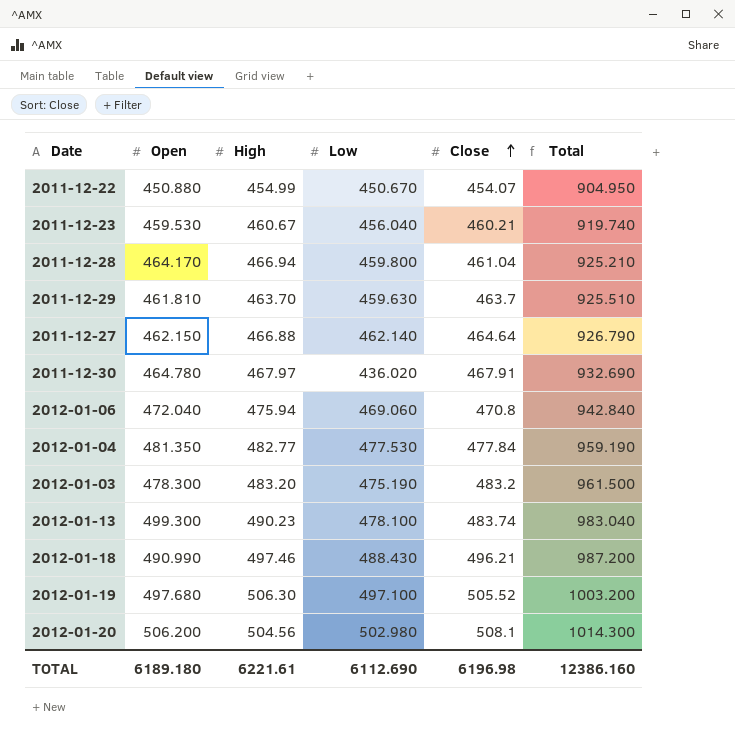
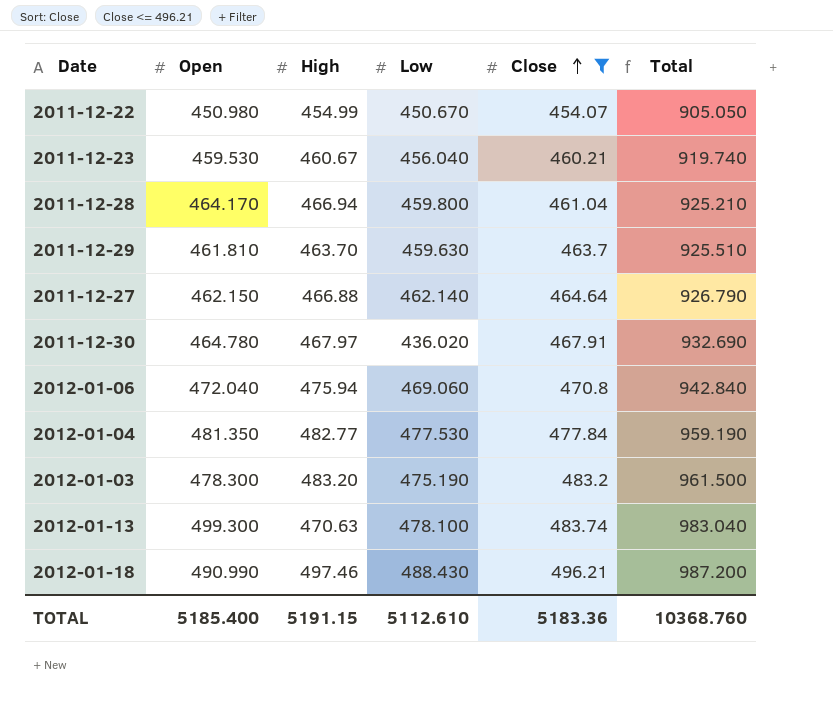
filter: none -> Close <= 496.21
2011-12-22 | Open: 450.880 -> 450.980
2011-12-22 | Total: 904.950 -> 905.050
2012-01-13 | High: 490.23 -> 470.63
TOTAL | Open: 6189.180 -> 5185.400
TOTAL | High: 6221.61 -> 5191.15
TOTAL | Low: 6112.690 -> 5112.610
TOTAL | Close: 6196.98 -> 5183.36
TOTAL | Total: 12386.160 -> 10368.760

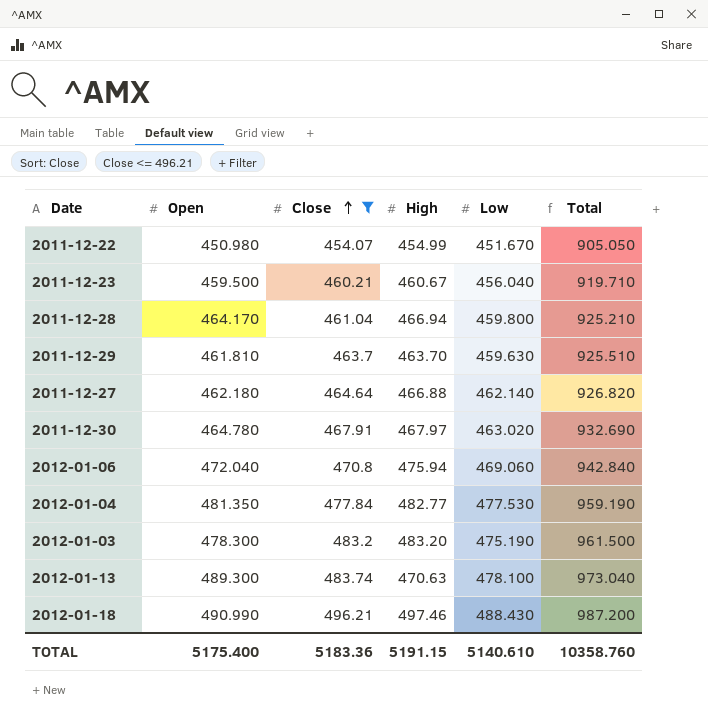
column Close | position: 5 -> 3
2011-12-22 | Low: 450.670 -> 451.670
2011-12-23 | Open: 459.530 -> 459.500
2011-12-23 | Total: 919.740 -> 919.710
2011-12-27 | Open: 462.150 -> 462.180
2011-12-27 | Total: 926.790 -> 926.820
2011-12-30 | Low: 436.020 -> 463.020
2012-01-13 | Open: 499.300 -> 489.300
2012-01-13 | Total: 983.040 -> 973.040
TOTAL | Open: 5185.400 -> 5175.400
TOTAL | Low: 5112.610 -> 5140.610
TOTAL | Total: 10368.760 -> 10358.760

